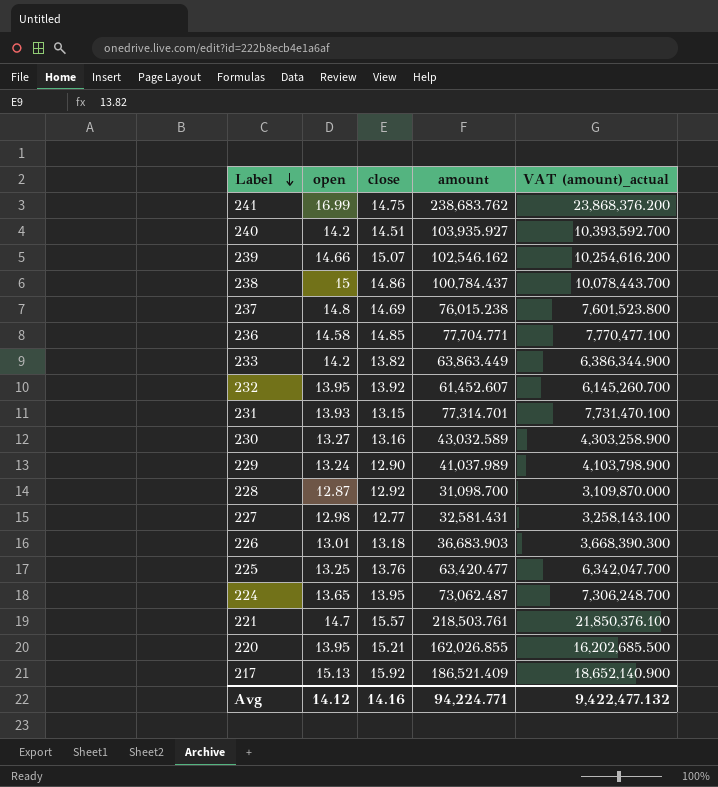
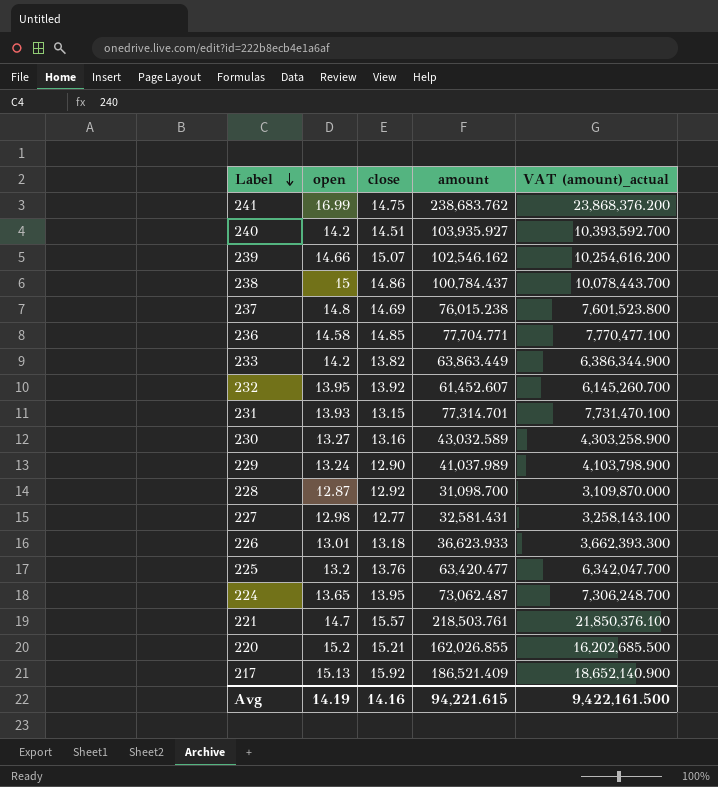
226 | amount: 36,683.903 -> 36,623.933
226 | VAT (amount)_actual: 3,668,390.300 -> 3,662,393.300
225 | open: 13.25 -> 13.2
220 | open: 13.95 -> 15.2
Avg | open: 14.12 -> 14.19
Avg | amount: 94,224.771 -> 94,221.615
Avg | VAT (amount)_actual: 9,422,477.132 -> 9,422,161.500

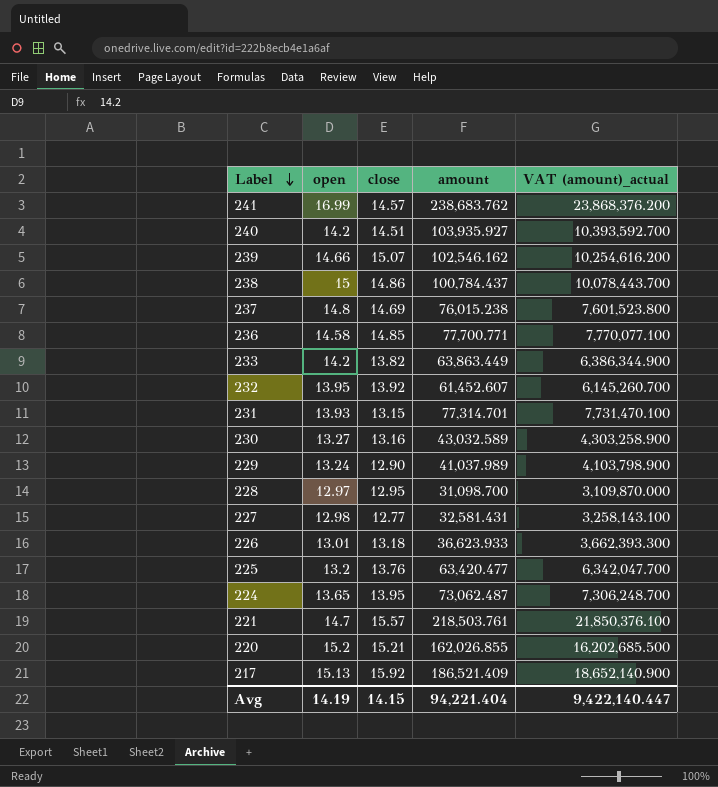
241 | close: 14.75 -> 14.57
236 | amount: 77,704.771 -> 77,700.771
236 | VAT (amount)_actual: 7,770,477.100 -> 7,770,077.100
228 | open: 12.87 -> 12.97
228 | close: 12.92 -> 12.95
Avg | close: 14.16 -> 14.15
Avg | amount: 94,221.615 -> 94,221.404
Avg | VAT (amount)_actual: 9,422,161.500 -> 9,422,140.447

